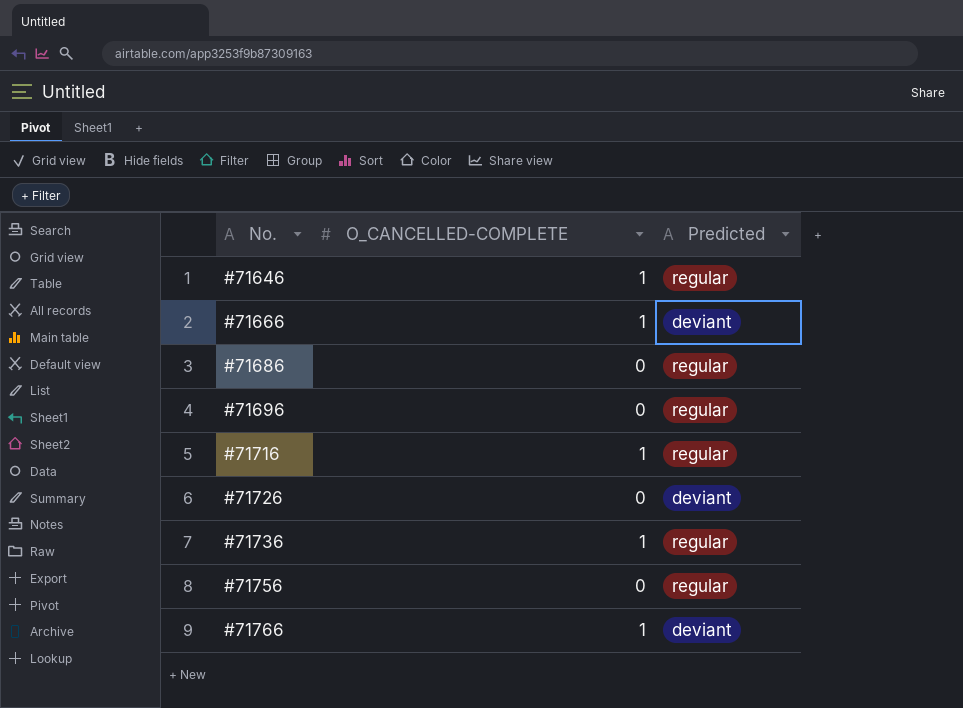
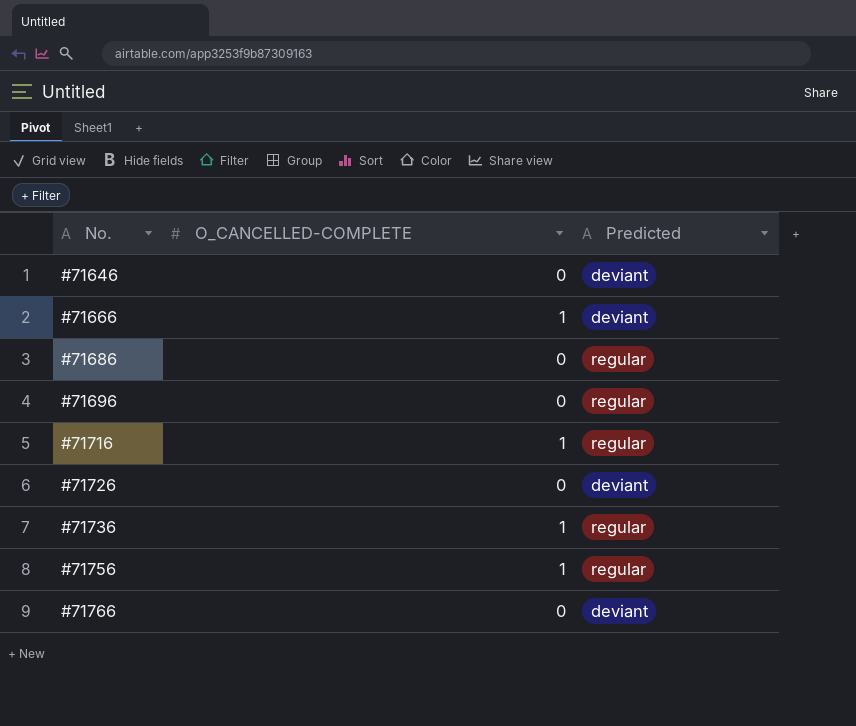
#71646 | O_CANCELLED-COMPLETE: 1 -> 0
#71646 | Predicted: regular -> deviant
#71756 | O_CANCELLED-COMPLETE: 0 -> 1
#71766 | O_CANCELLED-COMPLETE: 1 -> 0

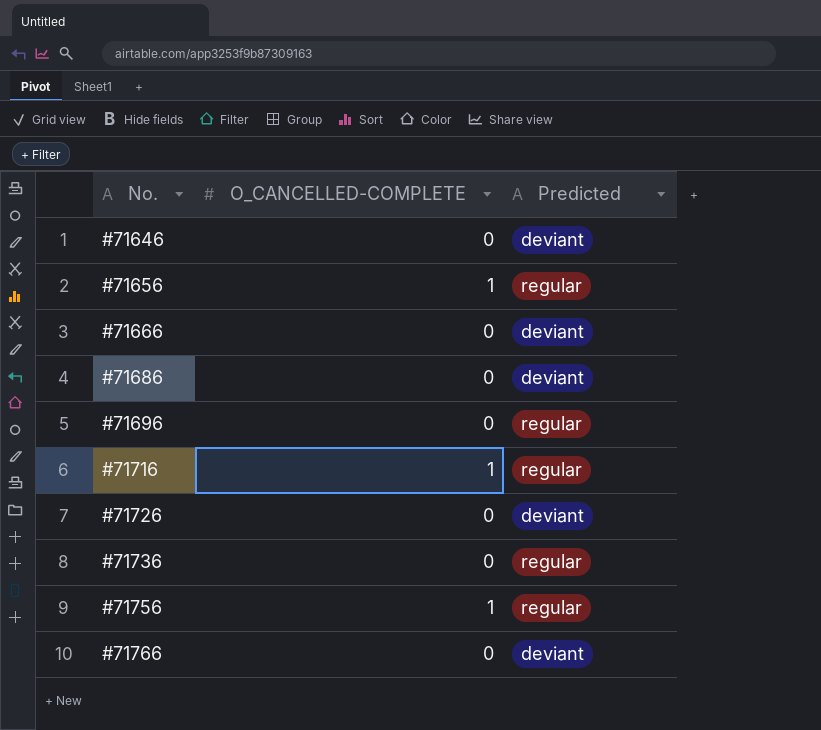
row #71656: none -> 1 | regular
#71666 | O_CANCELLED-COMPLETE: 1 -> 0
#71686 | Predicted: regular -> deviant
#71736 | O_CANCELLED-COMPLETE: 1 -> 0

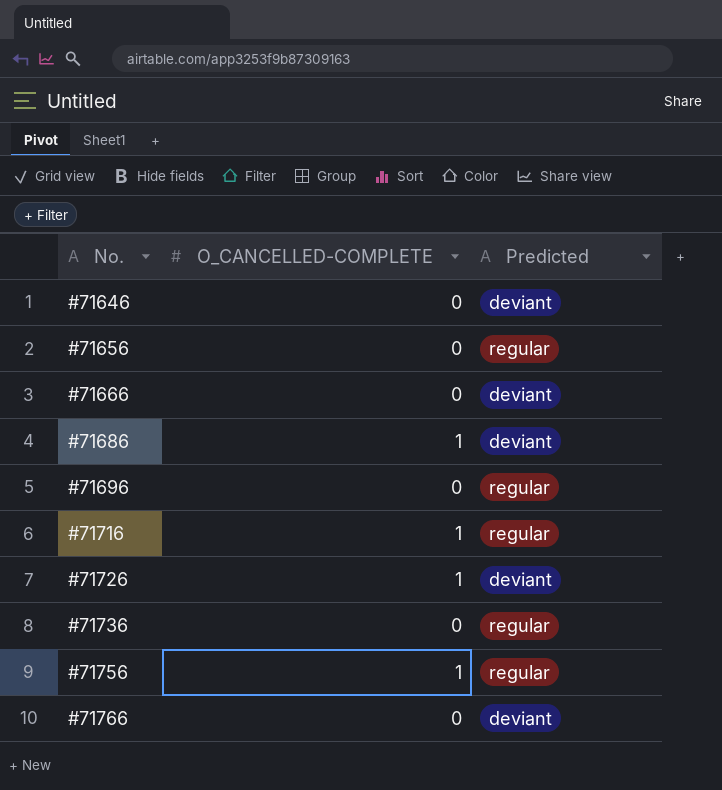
#71656 | O_CANCELLED-COMPLETE: 1 -> 0
#71686 | O_CANCELLED-COMPLETE: 0 -> 1
#71726 | O_CANCELLED-COMPLETE: 0 -> 1

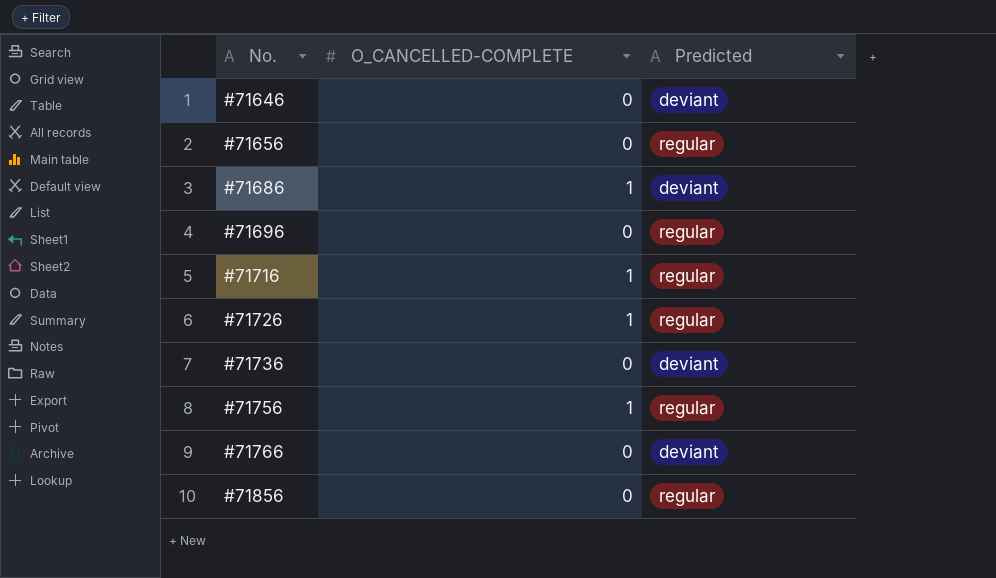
row #71666: 0 | deviant -> none
#71726 | Predicted: deviant -> regular
#71736 | Predicted: regular -> deviant
row #71856: none -> 0 | regular

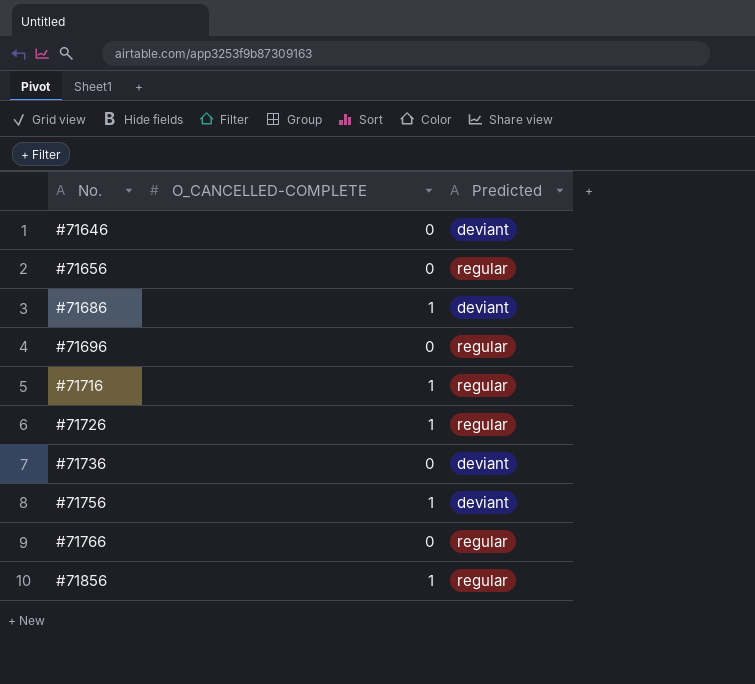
#71756 | Predicted: regular -> deviant
#71766 | Predicted: deviant -> regular
#71856 | O_CANCELLED-COMPLETE: 0 -> 1

